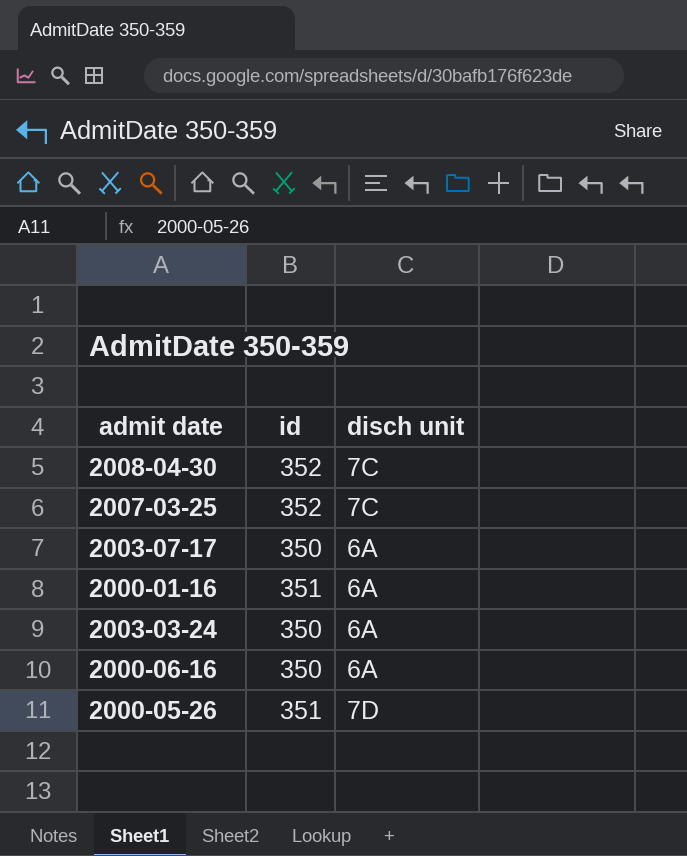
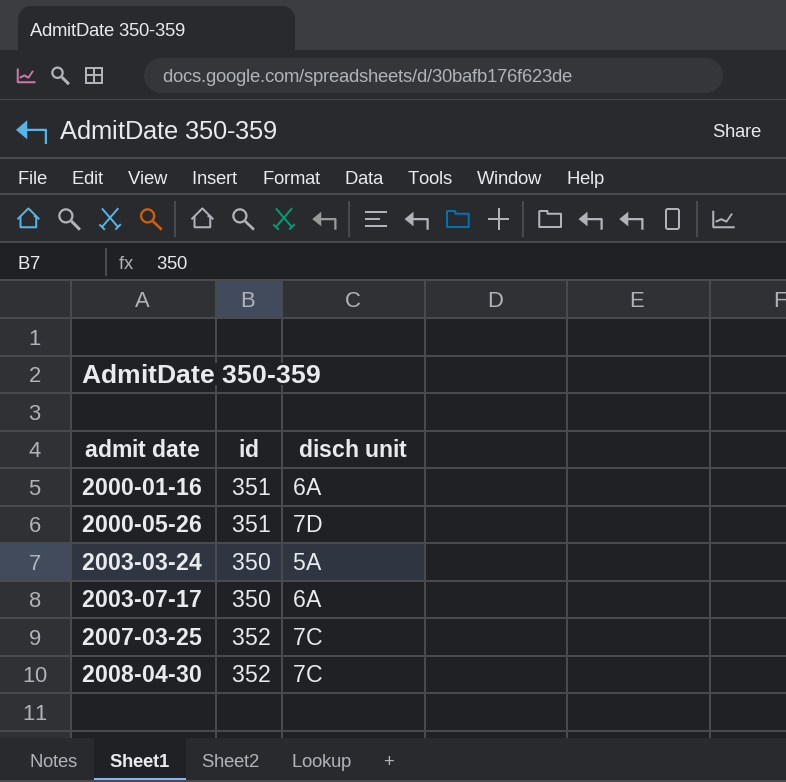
row order: none -> admit date ascending
row 2000-06-16: 350 | 6A -> none
2003-03-24 | disch unit: 6A -> 5A

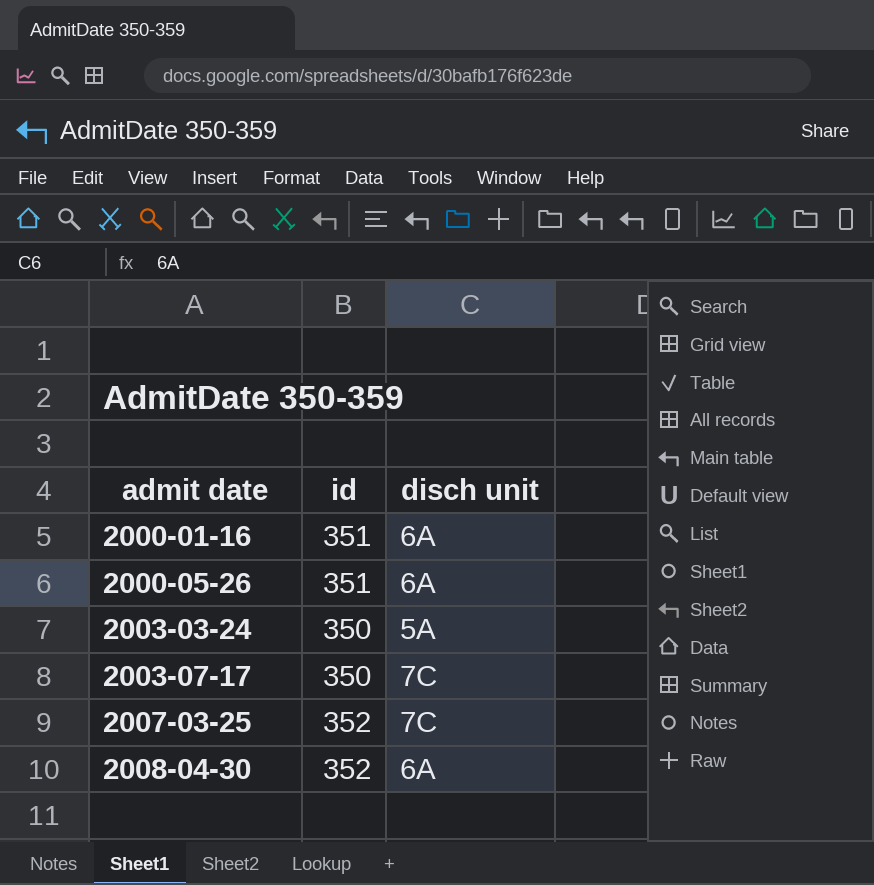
2000-05-26 | disch unit: 7D -> 6A
2003-07-17 | disch unit: 6A -> 7C
2008-04-30 | disch unit: 7C -> 6A

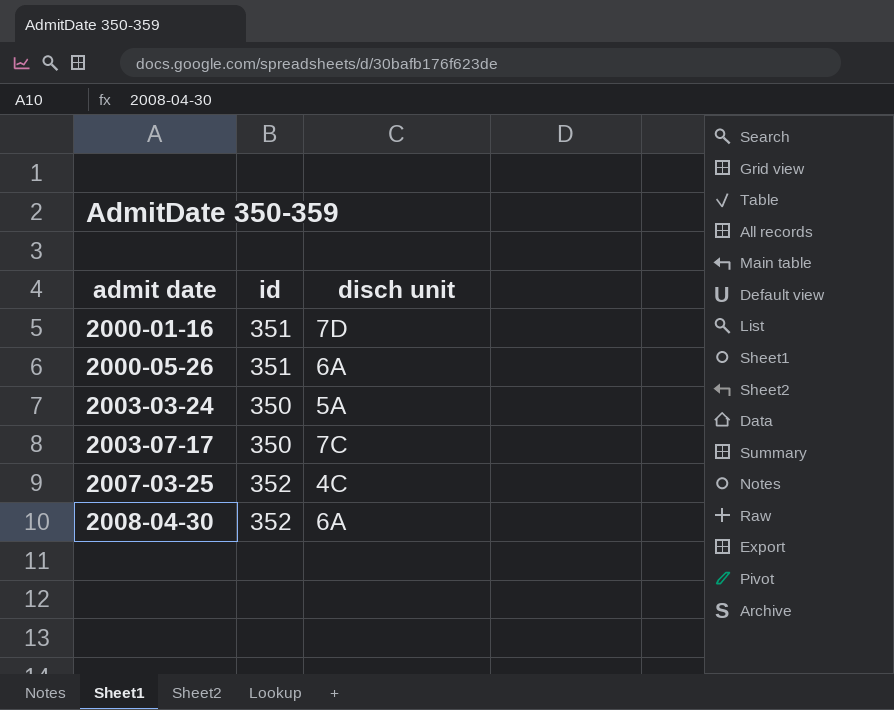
2000-01-16 | disch unit: 6A -> 7D
2007-03-25 | disch unit: 7C -> 4C

